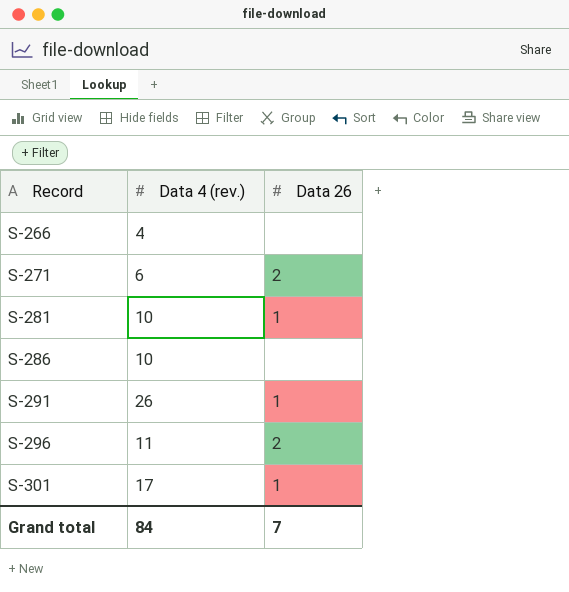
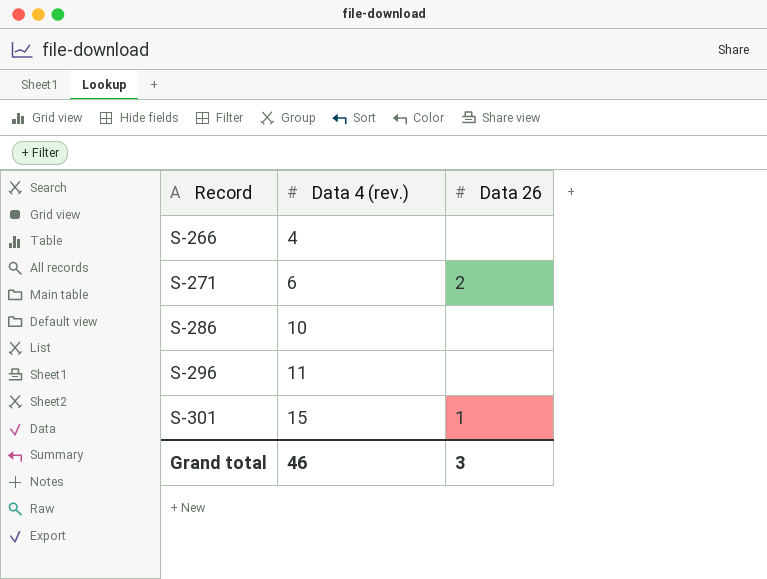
row S-281: 10 | 1 -> none
row S-291: 26 | 1 -> none
S-296 | Data 26: 2 -> none
S-301 | Data 4 (rev.): 17 -> 15
Grand total | Data 4 (rev.): 84 -> 46
Grand total | Data 26: 7 -> 3

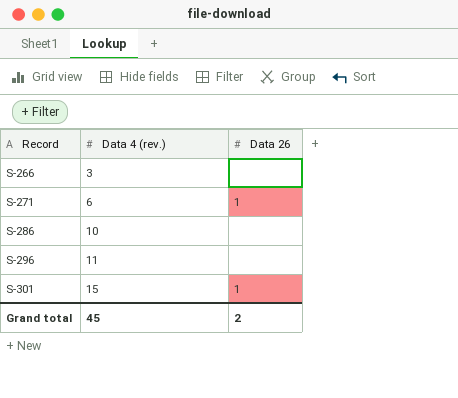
S-266 | Data 4 (rev.): 4 -> 3
S-271 | Data 26: 2 -> 1
Grand total | Data 4 (rev.): 46 -> 45
Grand total | Data 26: 3 -> 2

